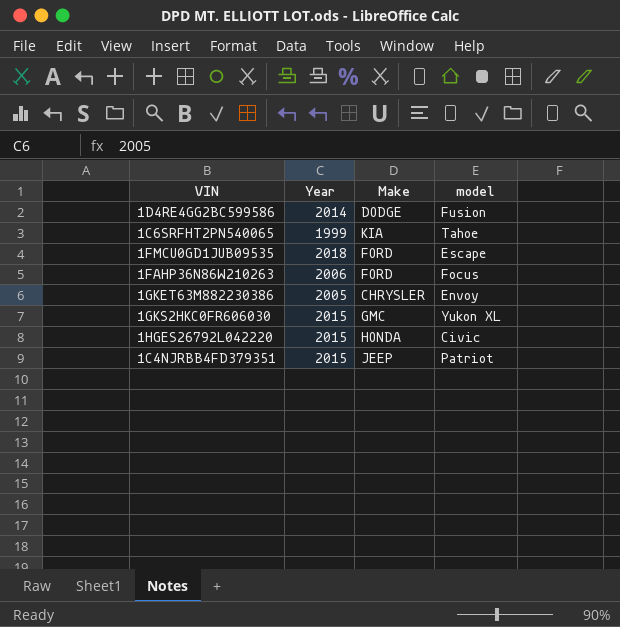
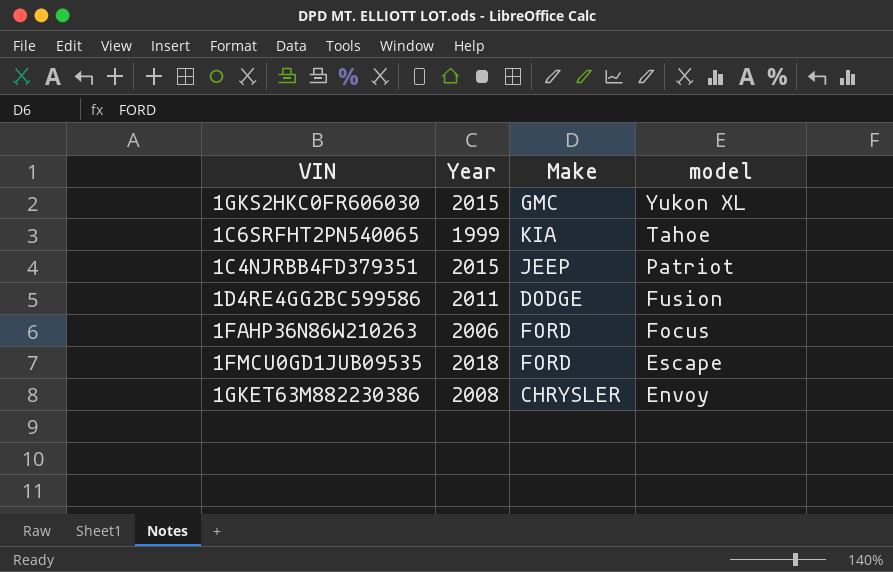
row order: none -> model descending
row 1HGES26792L042220: 2015 | HONDA | Civic -> none
1D4RE4GG2BC599586 | Year: 2014 -> 2011
1GKET63M882230386 | Year: 2005 -> 2008

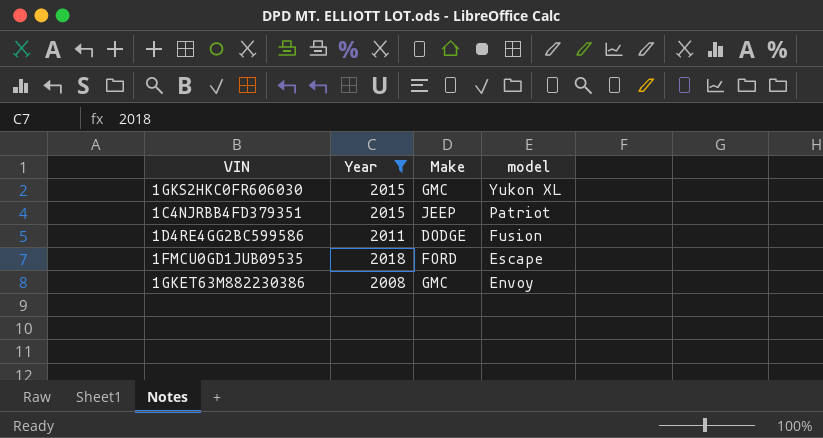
filter: none -> Year >= 2008
1GKET63M882230386 | Make: CHRYSLER -> GMC

